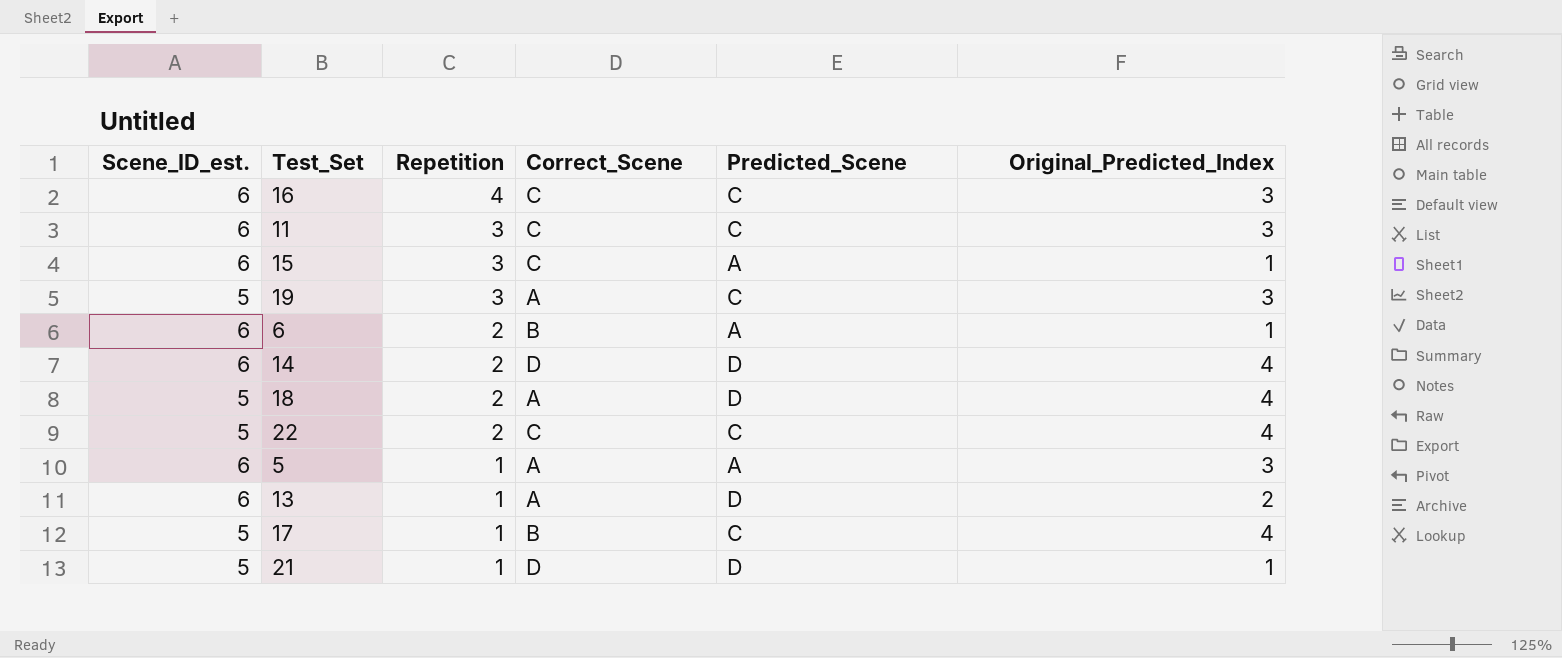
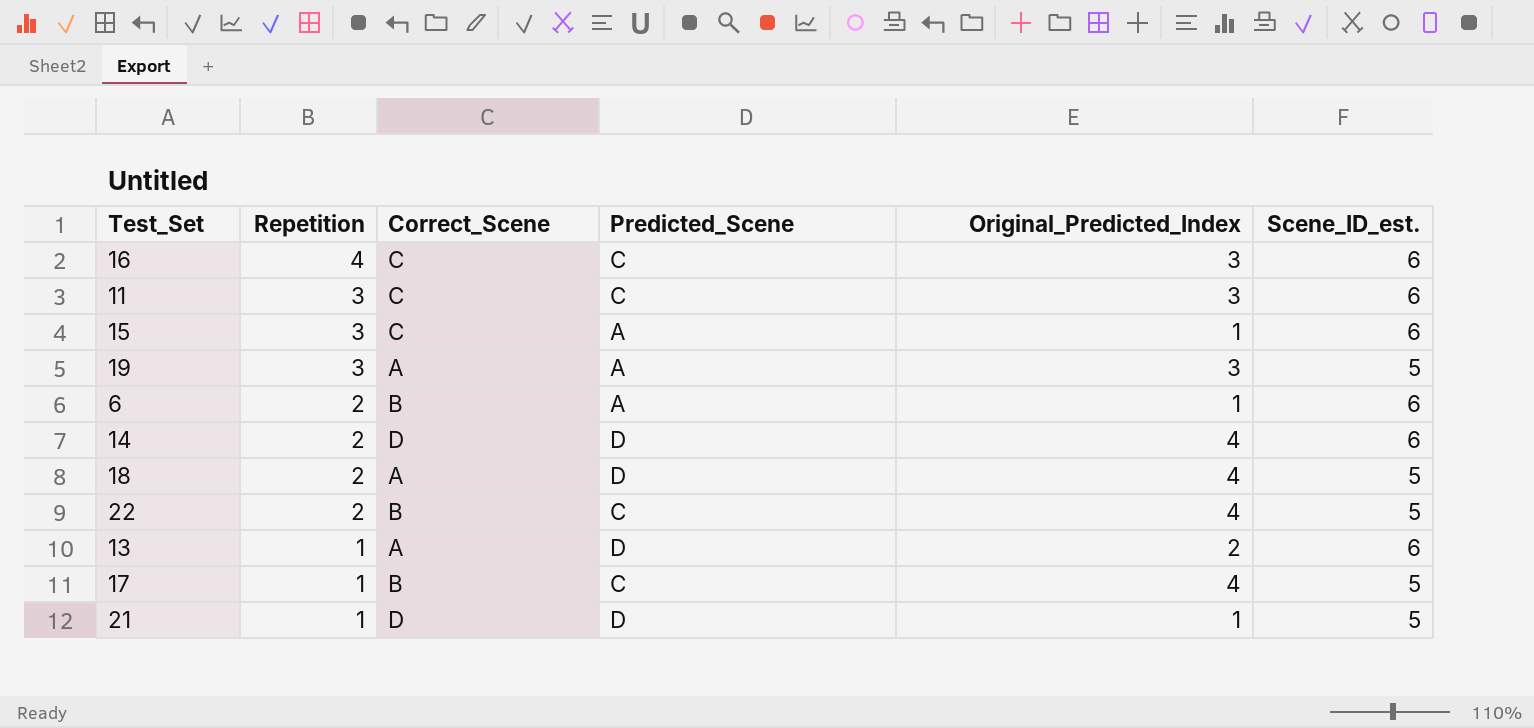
column Scene_ID_est. | position: 1 -> 6
row 5: 6 | 1 | A | A | 3 -> none
19 | Predicted_Scene: C -> A
22 | Correct_Scene: C -> B

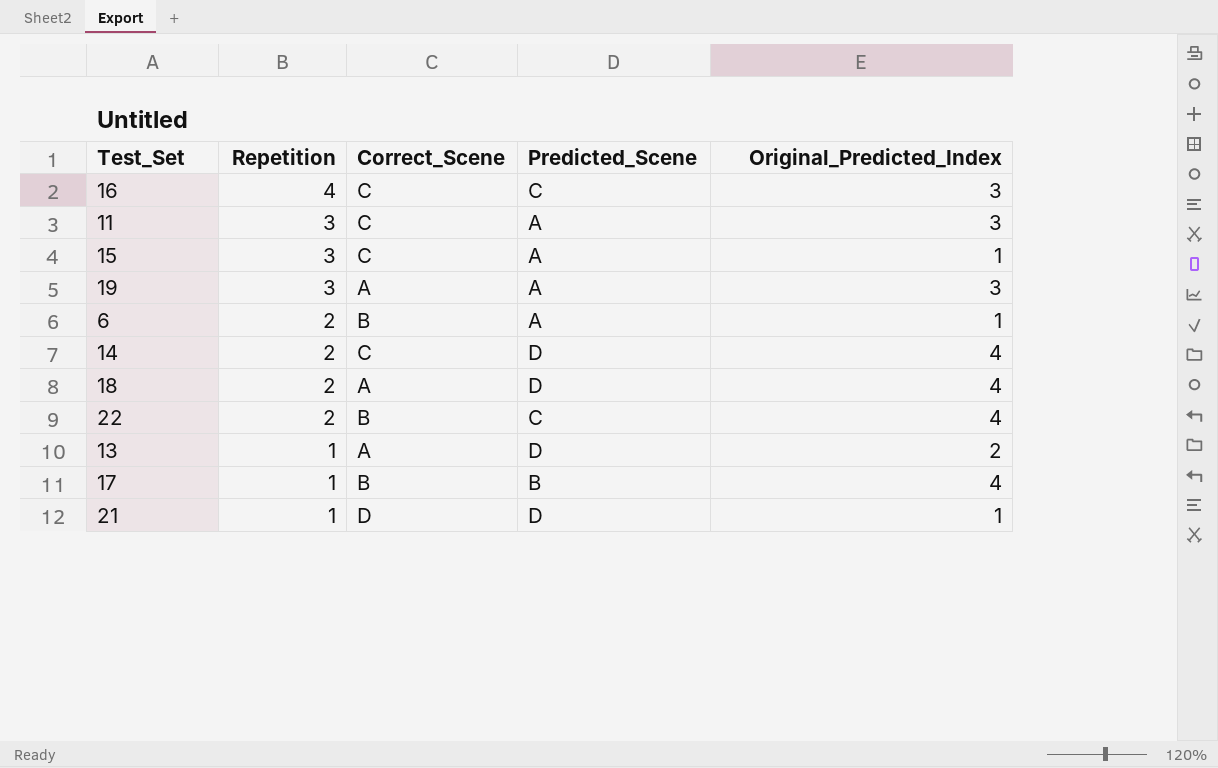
column Scene_ID_est. | position: 6 -> none
11 | Predicted_Scene: C -> A
14 | Correct_Scene: D -> C
17 | Predicted_Scene: C -> B

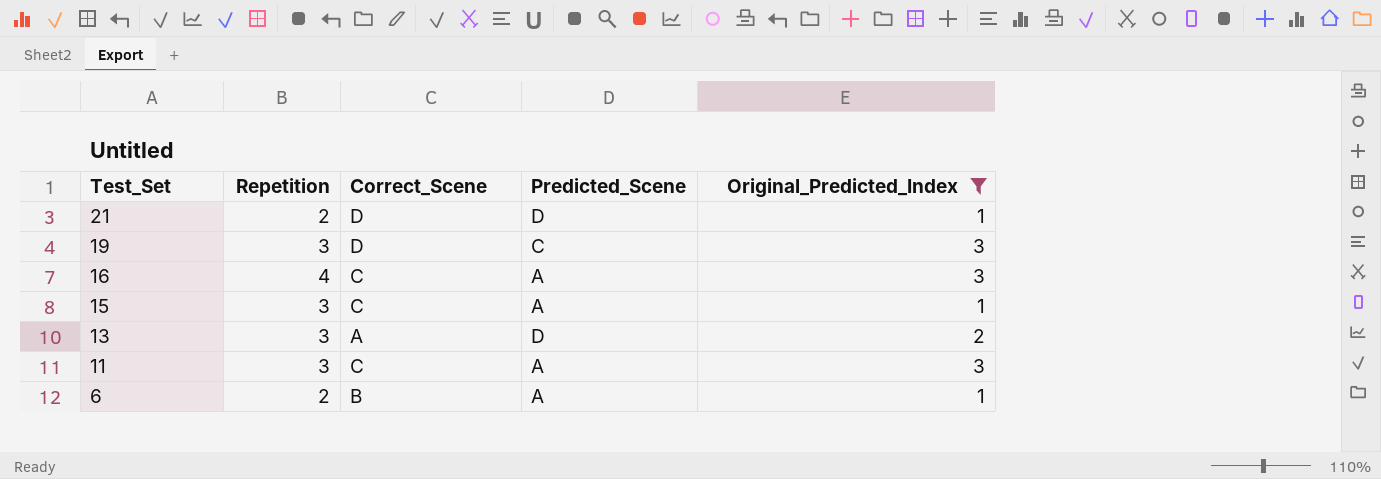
filter: none -> Original_Predicted_Index != 4
row order: Repetition descending -> Test_Set descending
21 | Repetition: 1 -> 2
19 | Correct_Scene: A -> D
19 | Predicted_Scene: A -> C
16 | Predicted_Scene: C -> A
13 | Repetition: 1 -> 3

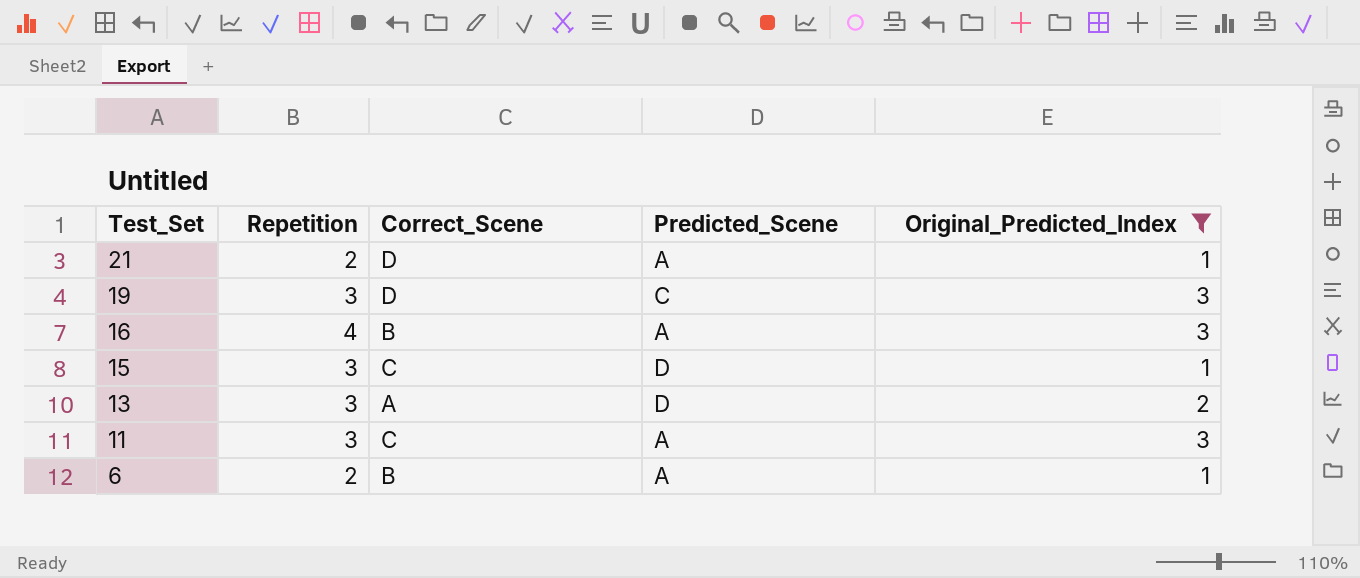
21 | Predicted_Scene: D -> A
16 | Correct_Scene: C -> B
15 | Predicted_Scene: A -> D

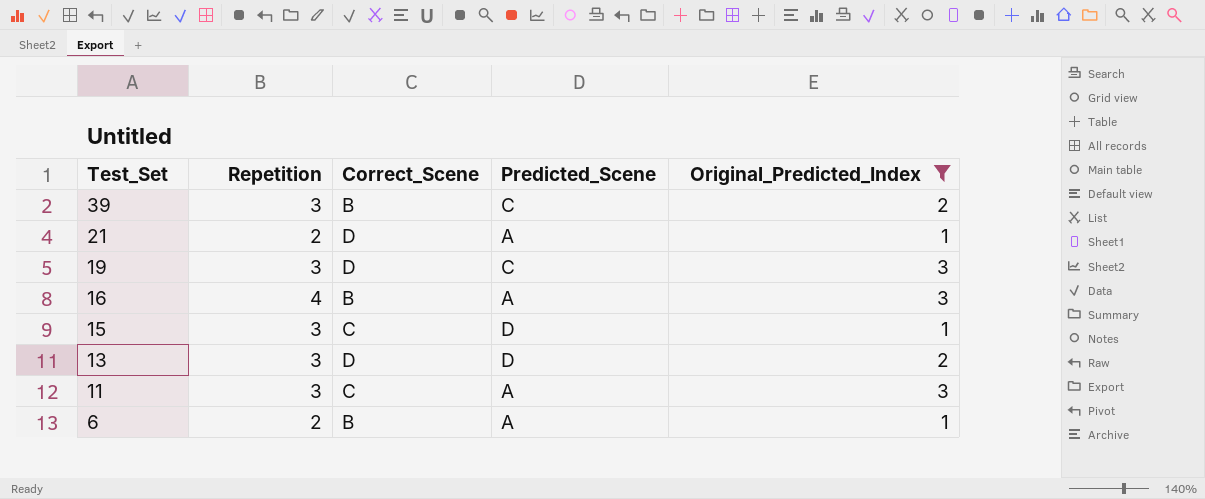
row 39: none -> 3 | B | C | 2
13 | Correct_Scene: A -> D

